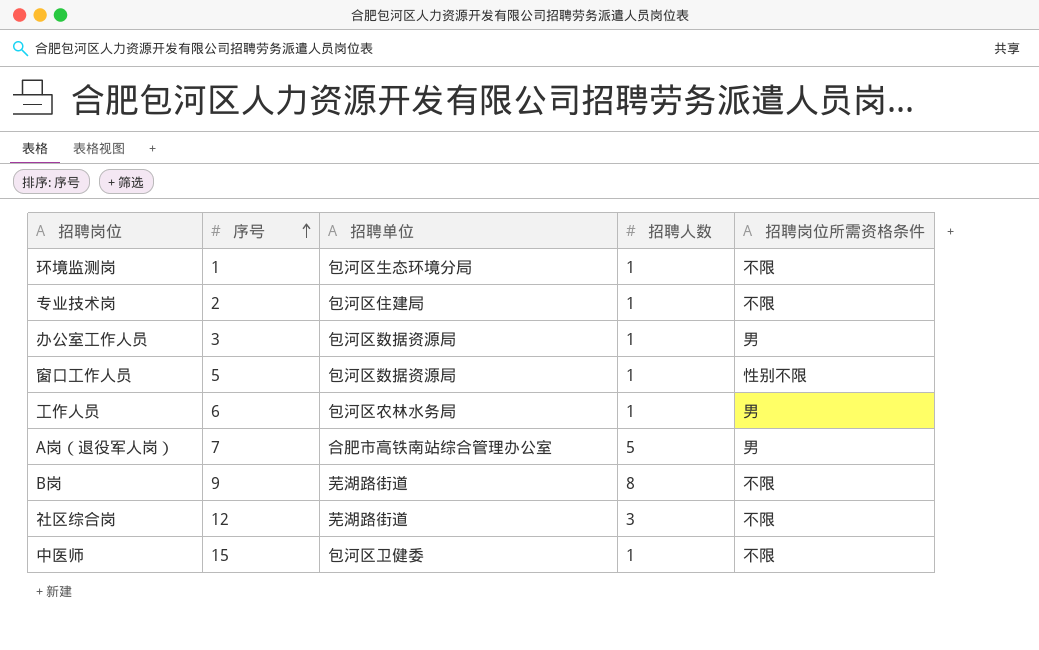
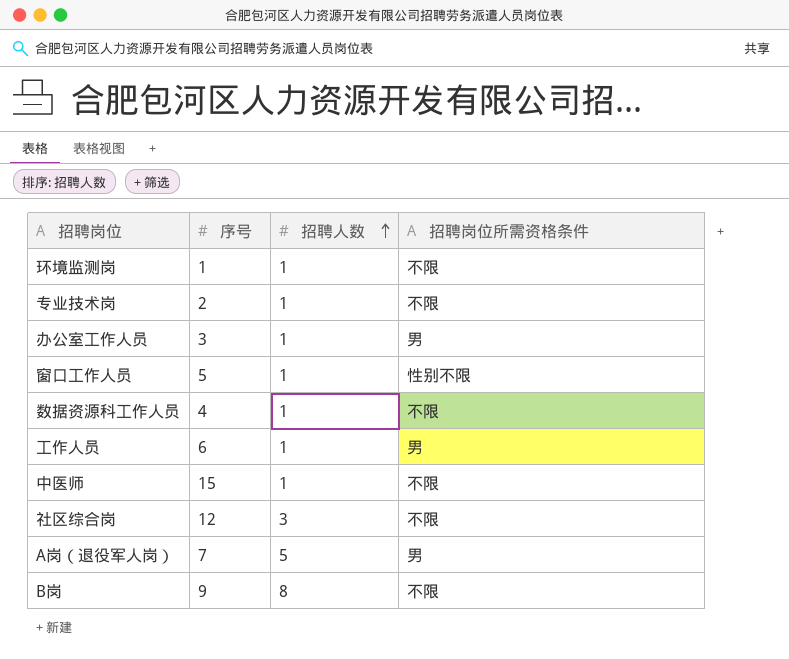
row order: 序号 ascending -> 招聘人数 ascending
column 招聘单位 | position: 3 -> none
row 数据资源科工作人员: none -> 4 | 1 | 不限

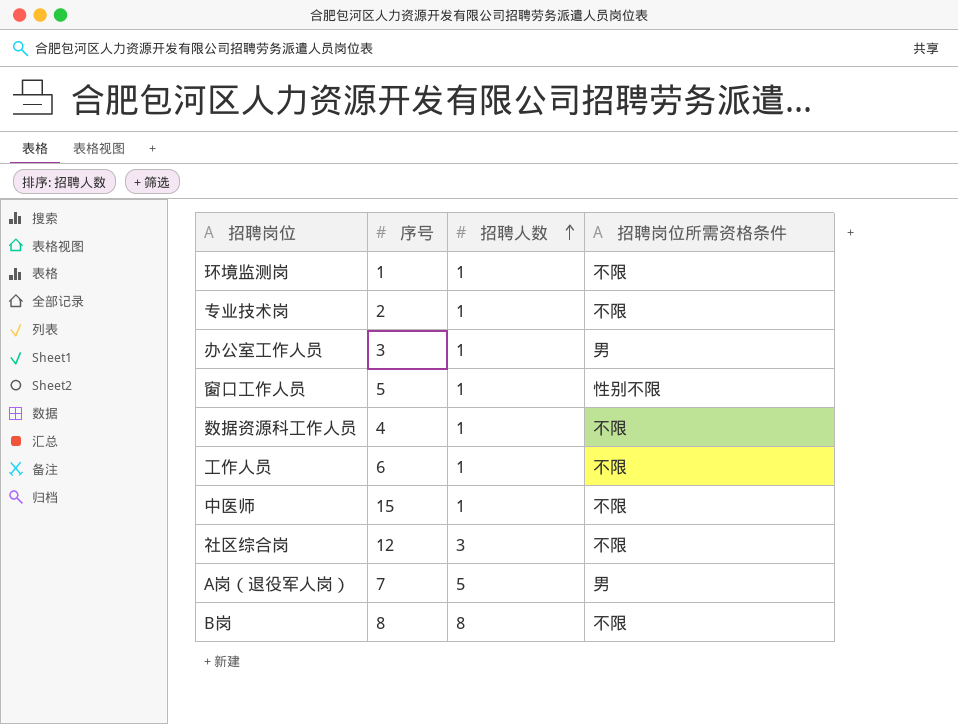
工作人员 | 招聘岗位所需资格条件: 男 -> 不限
B岗 | 序号: 9 -> 8

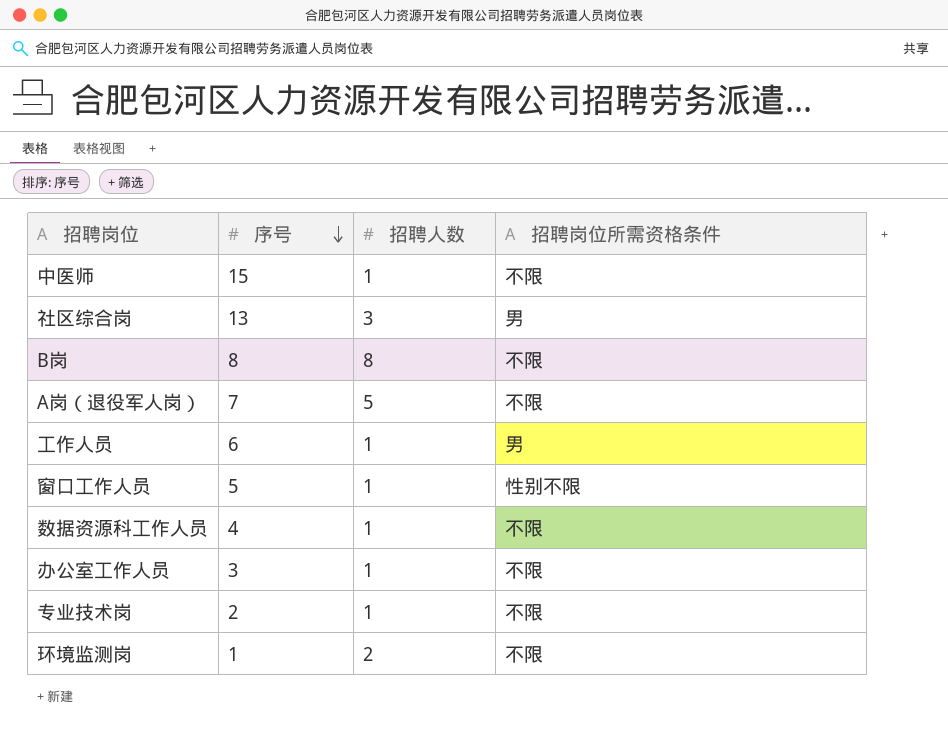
row order: 招聘人数 ascending -> 序号 descending
社区综合岗 | 序号: 12 -> 13
社区综合岗 | 招聘岗位所需资格条件: 不限 -> 男
A岗（退役军人岗） | 招聘岗位所需资格条件: 男 -> 不限
工作人员 | 招聘岗位所需资格条件: 不限 -> 男
办公室工作人员 | 招聘岗位所需资格条件: 男 -> 不限
环境监测岗 | 招聘人数: 1 -> 2

